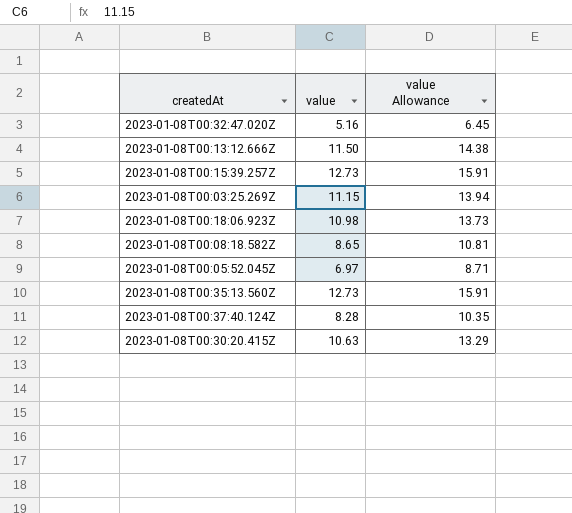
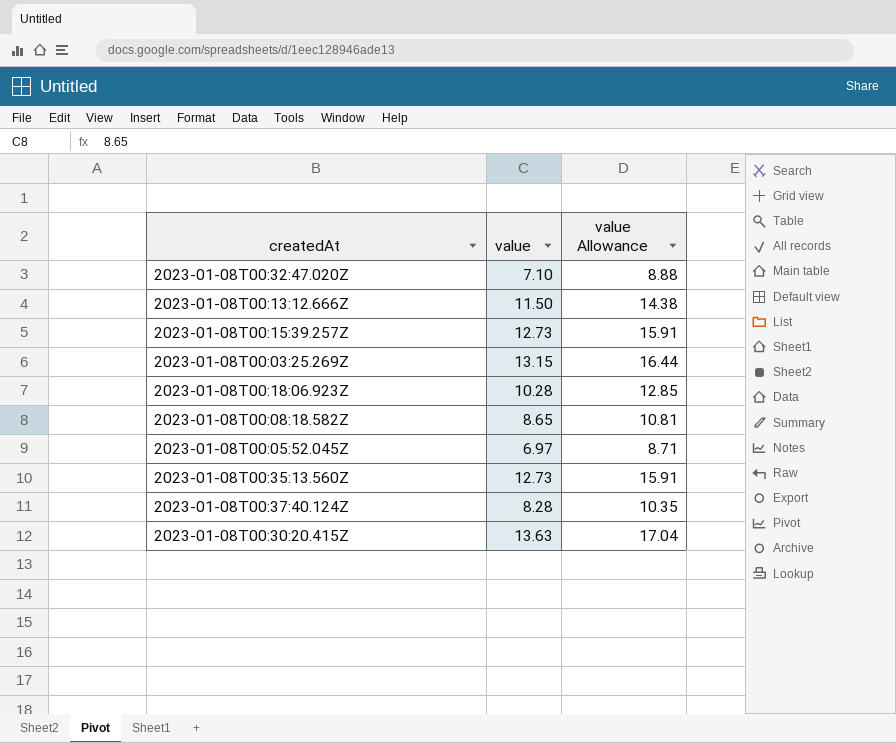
2023-01-08T00:32:47.020Z | value: 5.16 -> 7.10
2023-01-08T00:32:47.020Z | value Allowance: 6.45 -> 8.88
2023-01-08T00:03:25.269Z | value: 11.15 -> 13.15
2023-01-08T00:03:25.269Z | value Allowance: 13.94 -> 16.44
2023-01-08T00:18:06.923Z | value: 10.98 -> 10.28
2023-01-08T00:18:06.923Z | value Allowance: 13.73 -> 12.85
2023-01-08T00:30:20.415Z | value: 10.63 -> 13.63
2023-01-08T00:30:20.415Z | value Allowance: 13.29 -> 17.04

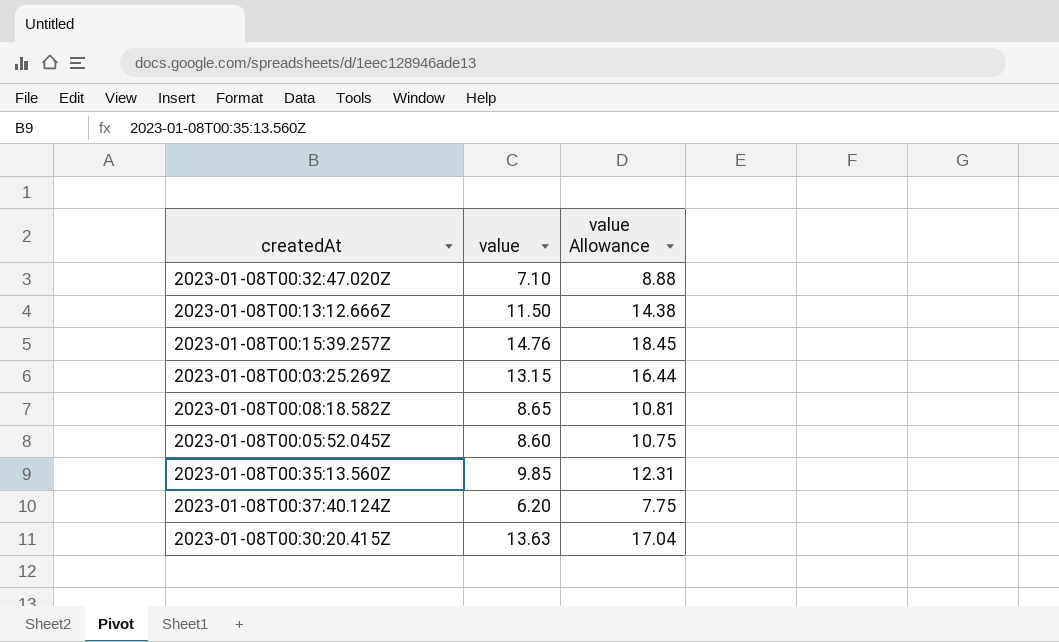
row 2023-01-08T00:18:06.923Z: 10.28 | 12.85 -> none
2023-01-08T00:15:39.257Z | value: 12.73 -> 14.76
2023-01-08T00:15:39.257Z | value Allowance: 15.91 -> 18.45
2023-01-08T00:05:52.045Z | value: 6.97 -> 8.60
2023-01-08T00:05:52.045Z | value Allowance: 8.71 -> 10.75
2023-01-08T00:35:13.560Z | value: 12.73 -> 9.85
2023-01-08T00:35:13.560Z | value Allowance: 15.91 -> 12.31
2023-01-08T00:37:40.124Z | value: 8.28 -> 6.20
2023-01-08T00:37:40.124Z | value Allowance: 10.35 -> 7.75

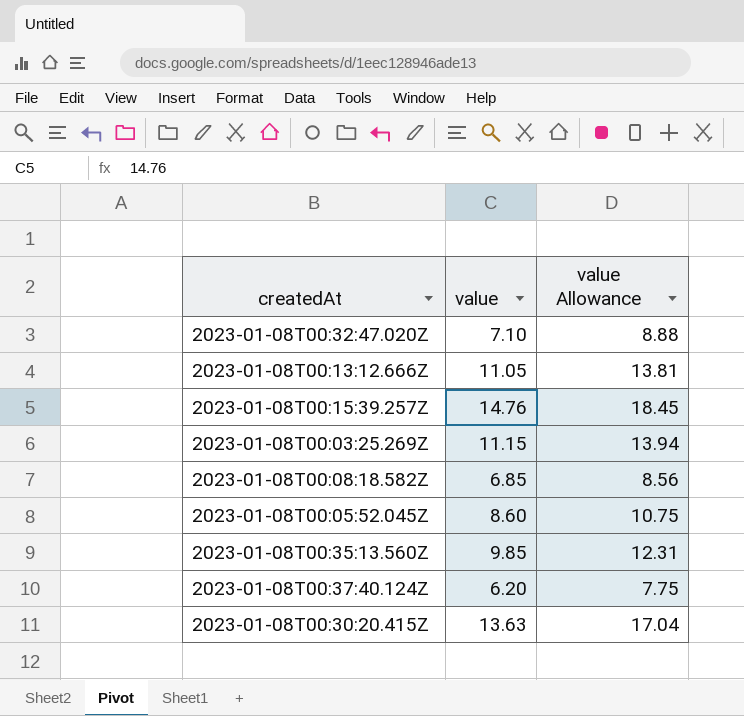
2023-01-08T00:13:12.666Z | value: 11.50 -> 11.05
2023-01-08T00:13:12.666Z | value Allowance: 14.38 -> 13.81
2023-01-08T00:03:25.269Z | value: 13.15 -> 11.15
2023-01-08T00:03:25.269Z | value Allowance: 16.44 -> 13.94
2023-01-08T00:08:18.582Z | value: 8.65 -> 6.85
2023-01-08T00:08:18.582Z | value Allowance: 10.81 -> 8.56

